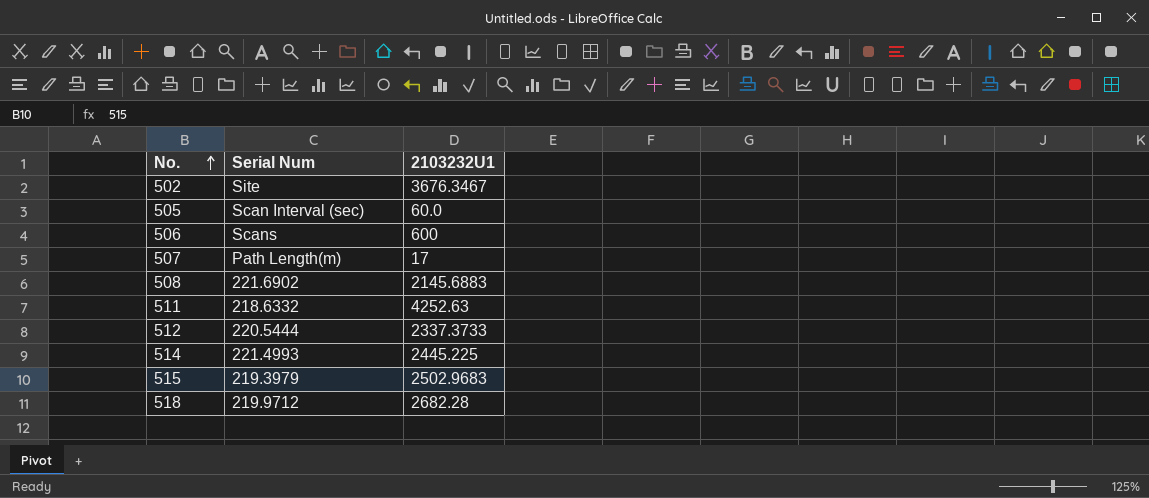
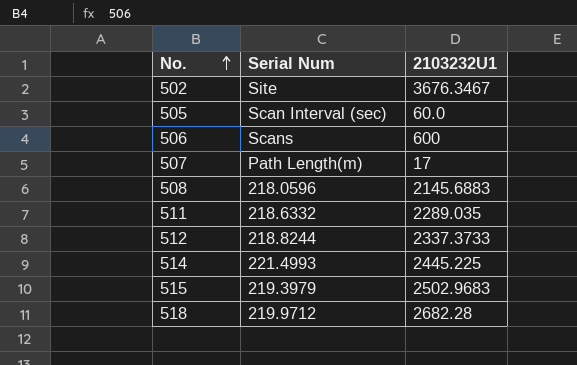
508 | Serial Num: 221.6902 -> 218.0596
511 | 2103232U1: 4252.63 -> 2289.035
512 | Serial Num: 220.5444 -> 218.8244

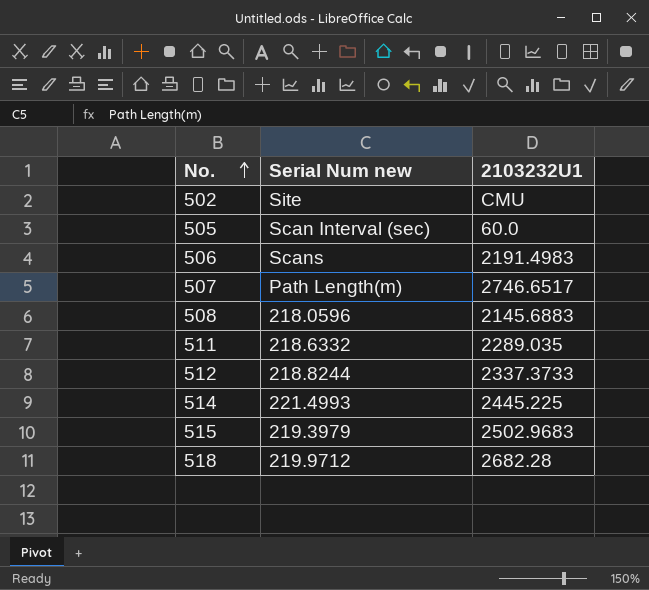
column name: Serial Num -> Serial Num new
502 | 2103232U1: 3676.3467 -> CMU
506 | 2103232U1: 600 -> 2191.4983
507 | 2103232U1: 17 -> 2746.6517

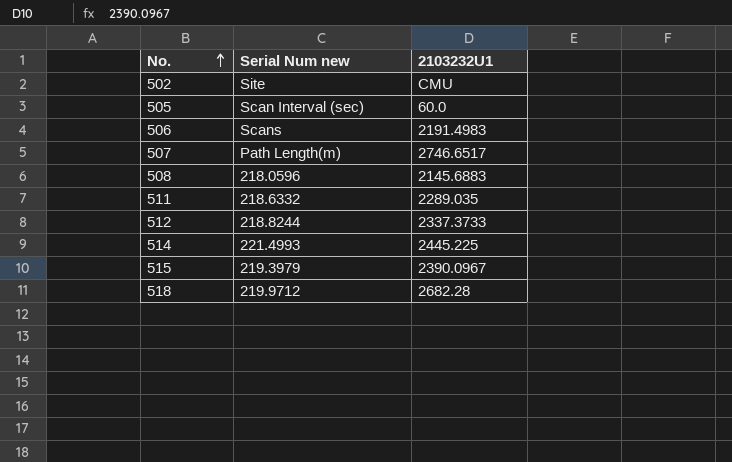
515 | 2103232U1: 2502.9683 -> 2390.0967

